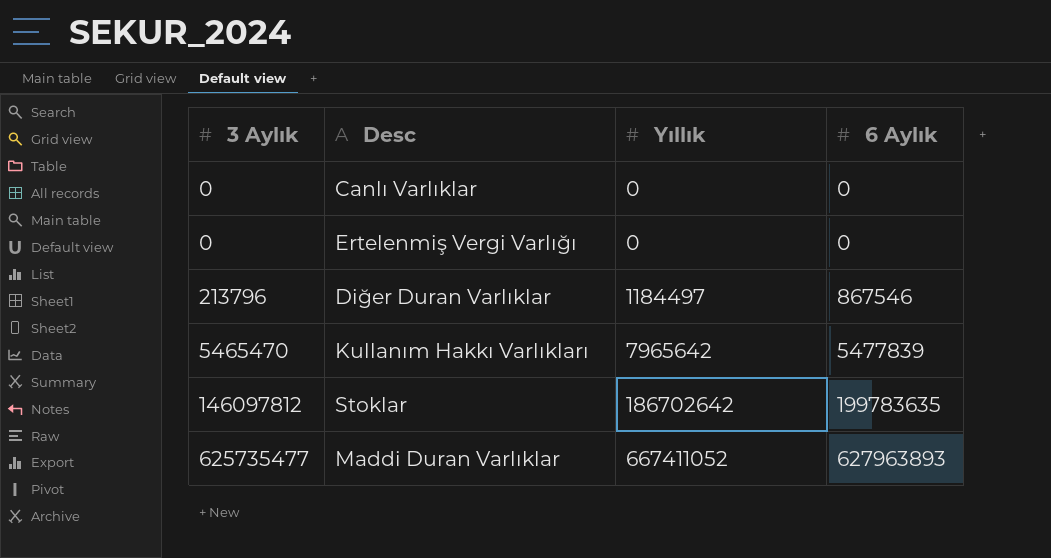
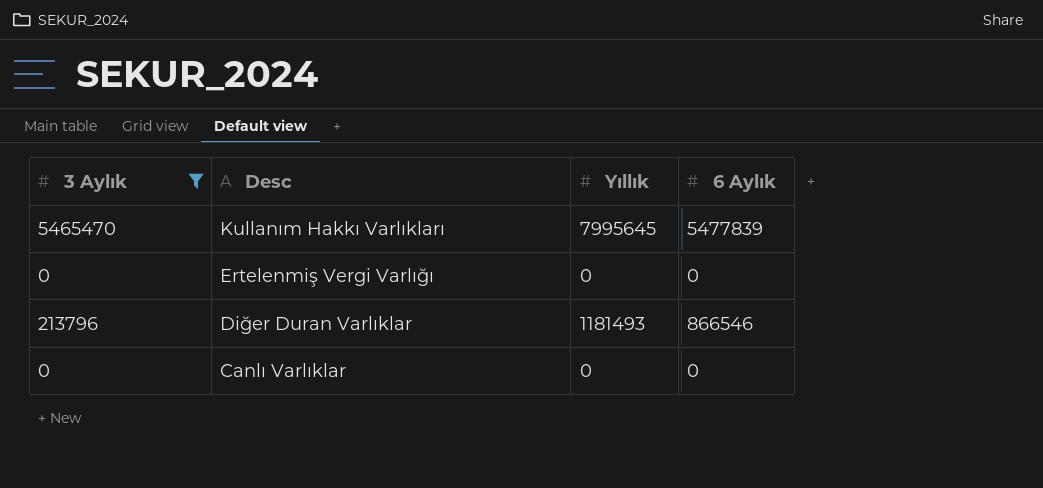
filter: none -> 3 Aylık <= 5465470
row order: 3 Aylık ascending -> Desc descending
Kullanım Hakkı Varlıkları | Yıllık: 7965642 -> 7995645
Diğer Duran Varlıklar | Yıllık: 1184497 -> 1181493
Diğer Duran Varlıklar | 6 Aylık: 867546 -> 866546

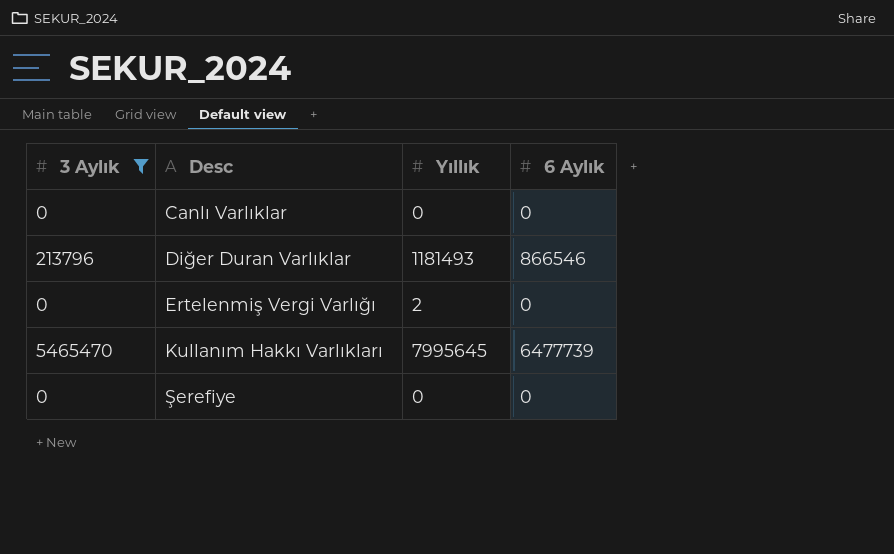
row order: Desc descending -> Desc ascending
Ertelenmiş Vergi Varlığı | Yıllık: 0 -> 2
Kullanım Hakkı Varlıkları | 6 Aylık: 5477839 -> 6477739
row Şerefiye: none -> 0 | 0 | 0

